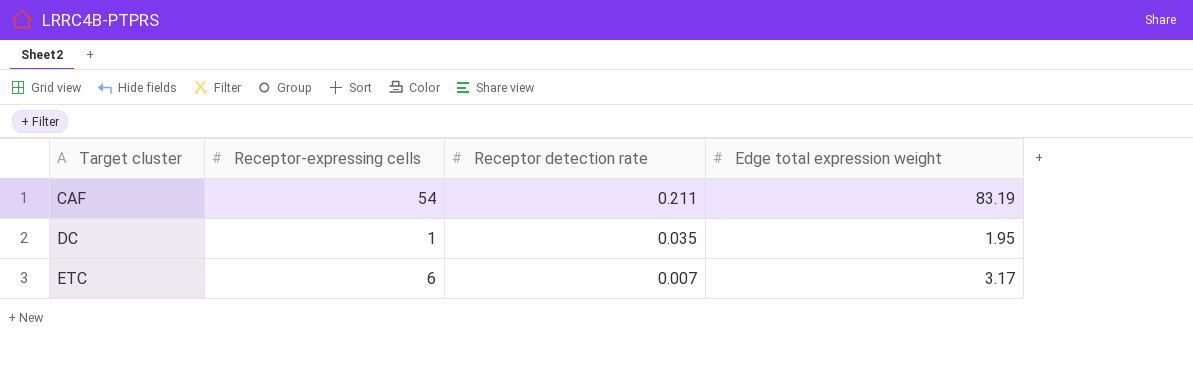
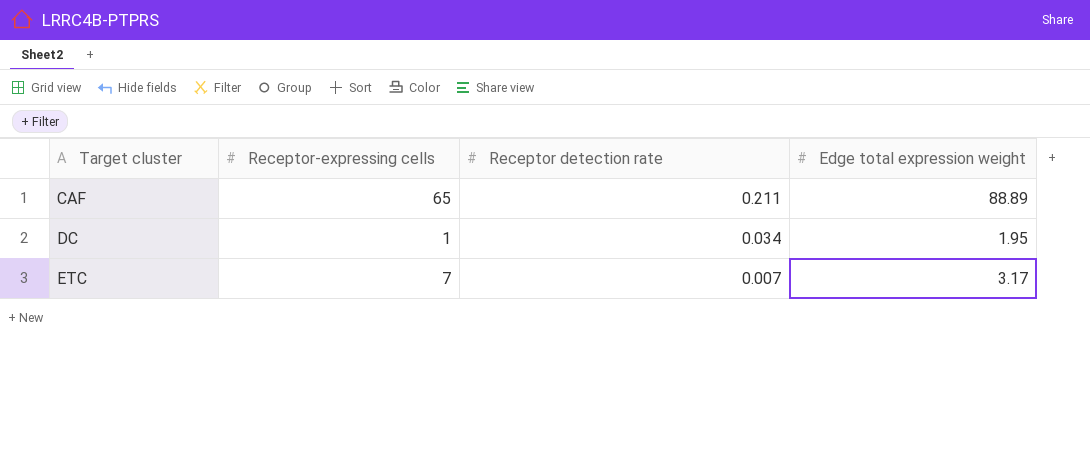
CAF | Receptor-expressing cells: 54 -> 65
CAF | Edge total expression weight: 83.19 -> 88.89
DC | Receptor detection rate: 0.035 -> 0.034
ETC | Receptor-expressing cells: 6 -> 7

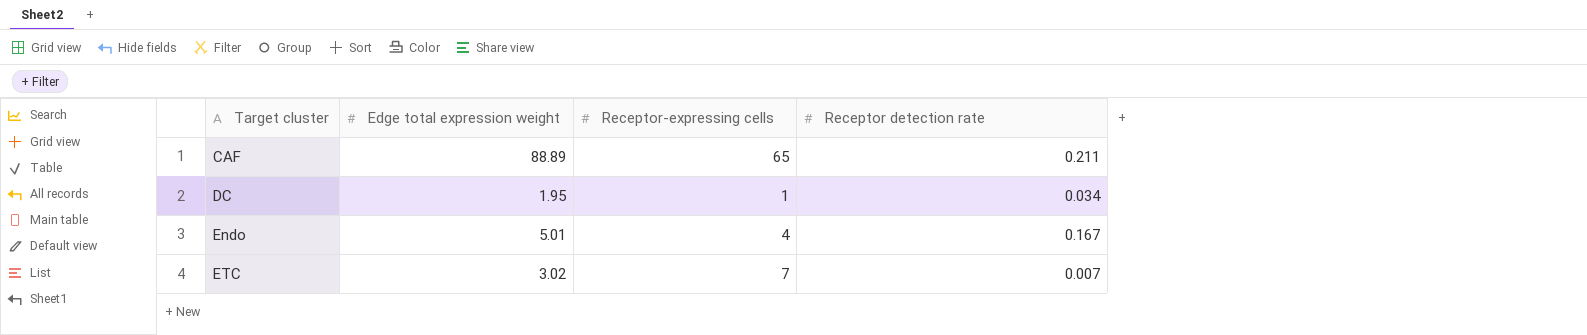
column Edge total expression weight | position: 4 -> 2
row Endo: none -> 5.01 | 4 | 0.167
ETC | Edge total expression weight: 3.17 -> 3.02

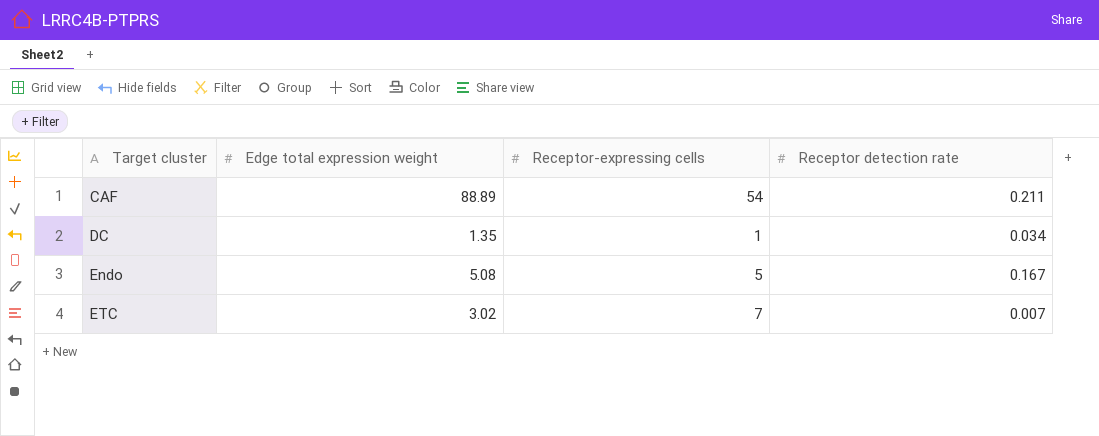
CAF | Receptor-expressing cells: 65 -> 54
DC | Edge total expression weight: 1.95 -> 1.35
Endo | Edge total expression weight: 5.01 -> 5.08
Endo | Receptor-expressing cells: 4 -> 5

